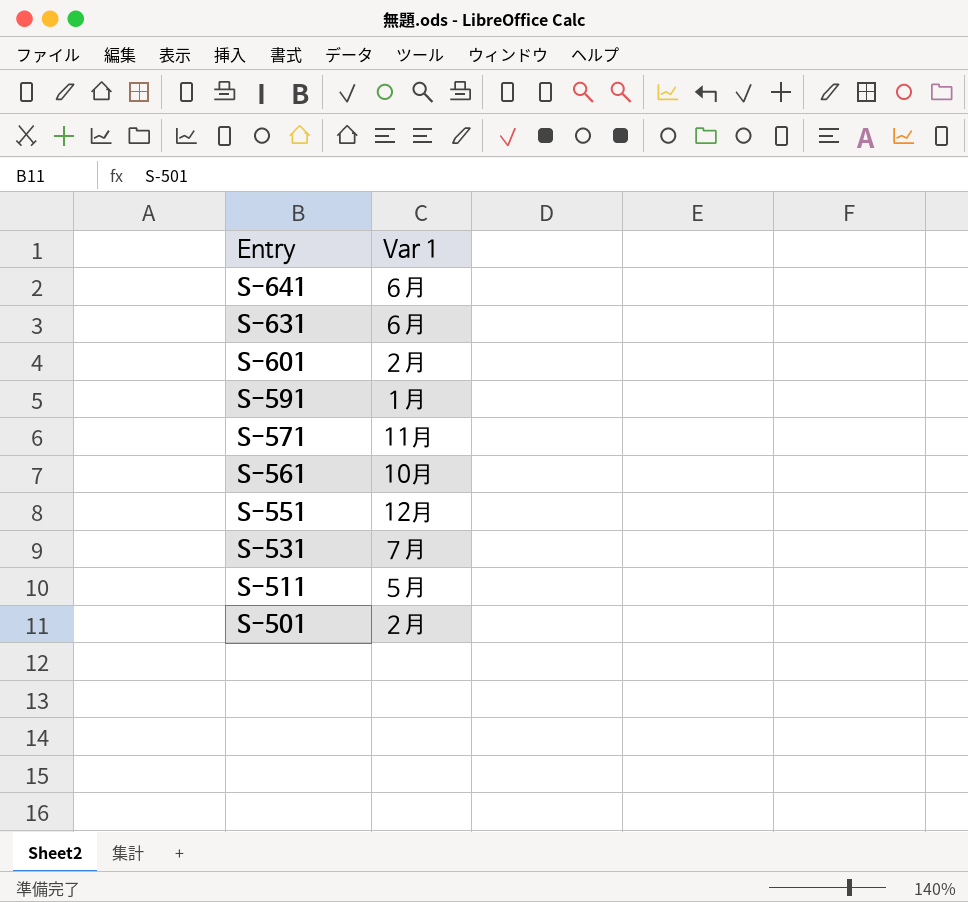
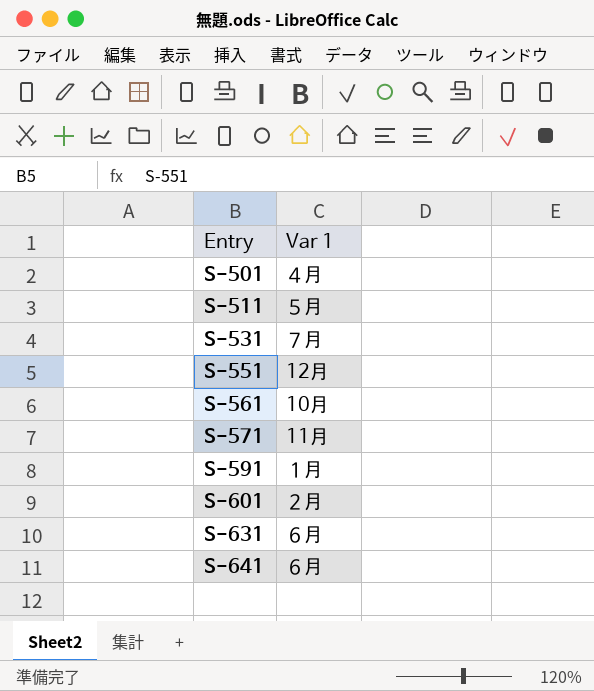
row order: Entry descending -> Entry ascending
S-501 | Var 1: ２月 -> ４月

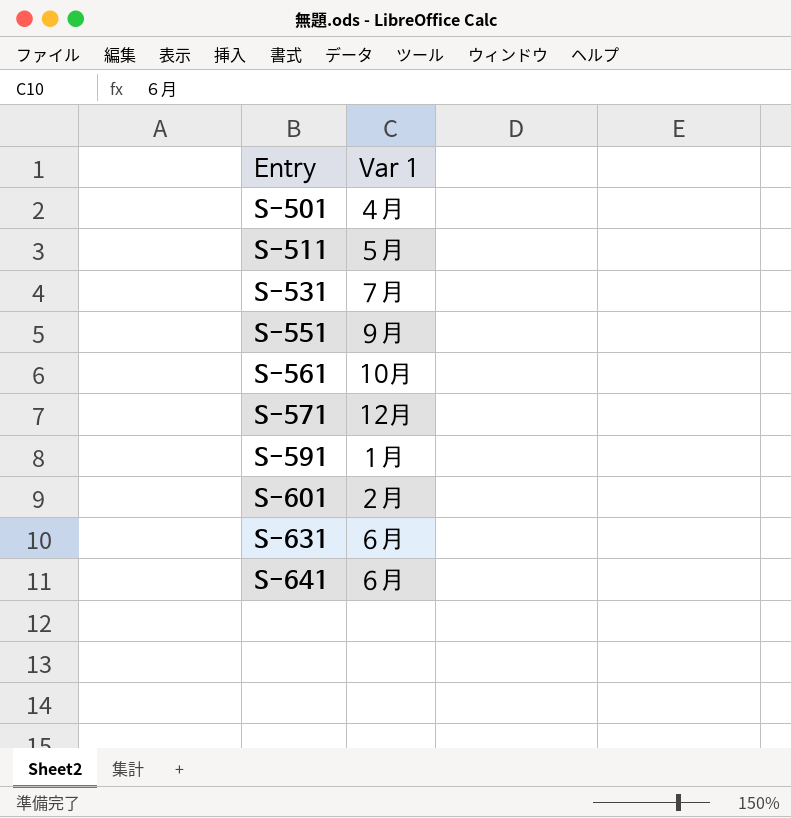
S-551 | Var 1: 12月 -> ９月
S-571 | Var 1: 11月 -> 12月

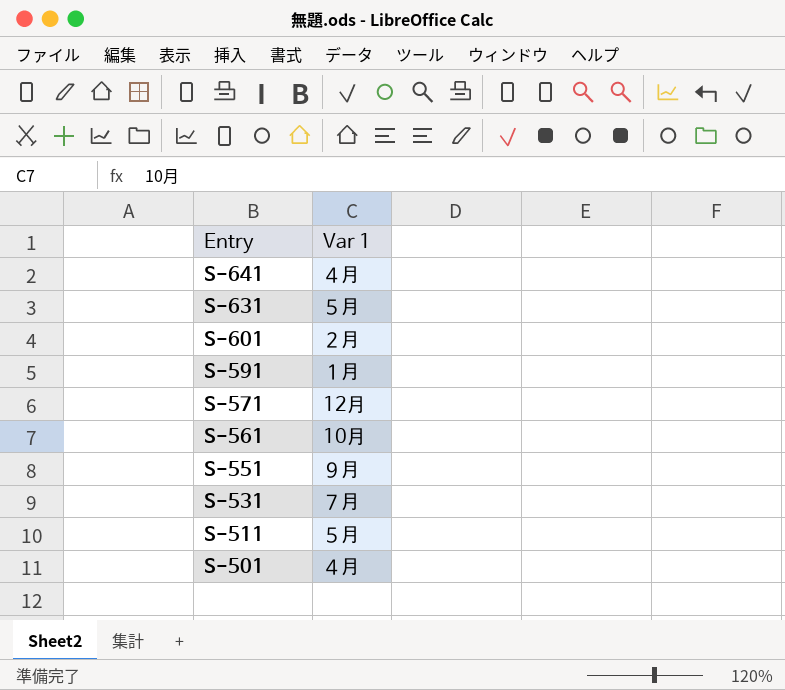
row order: Entry ascending -> Entry descending
S-641 | Var 1: ６月 -> ４月
S-631 | Var 1: ６月 -> ５月

